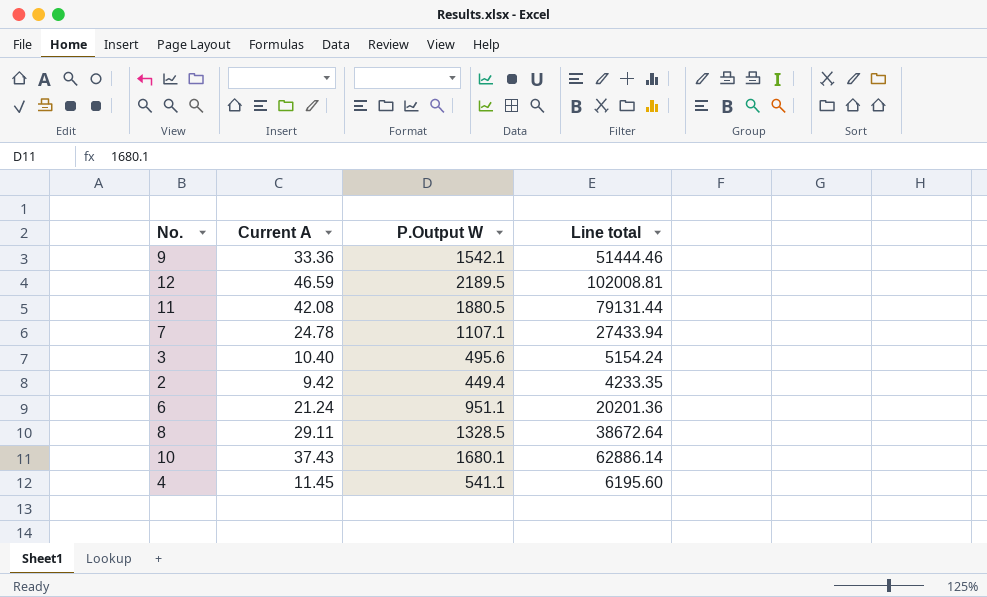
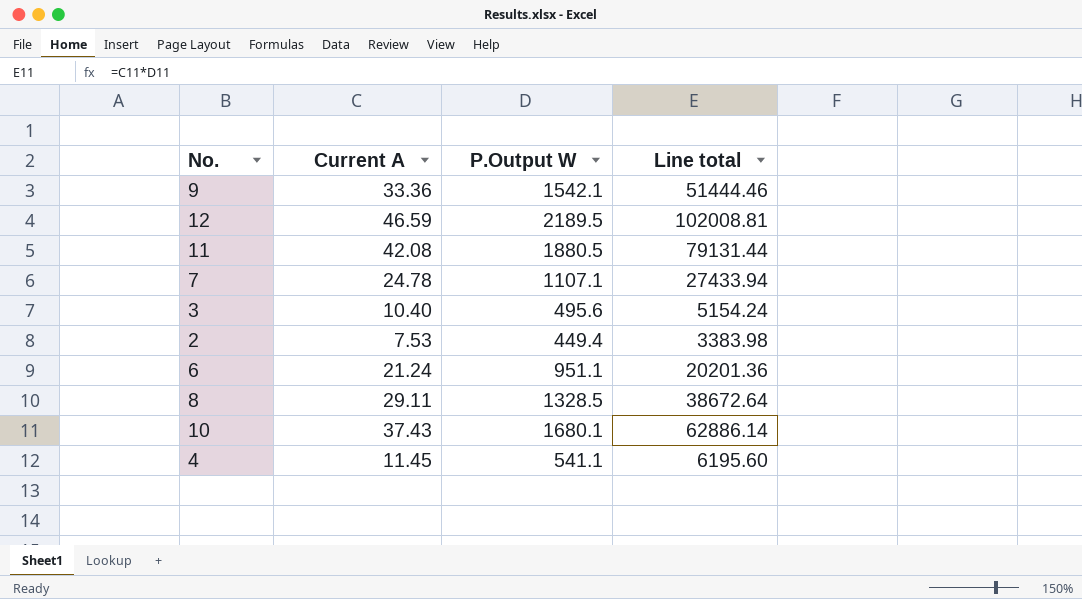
2 | Current A: 9.42 -> 7.53
2 | Line total: 4233.35 -> 3383.98

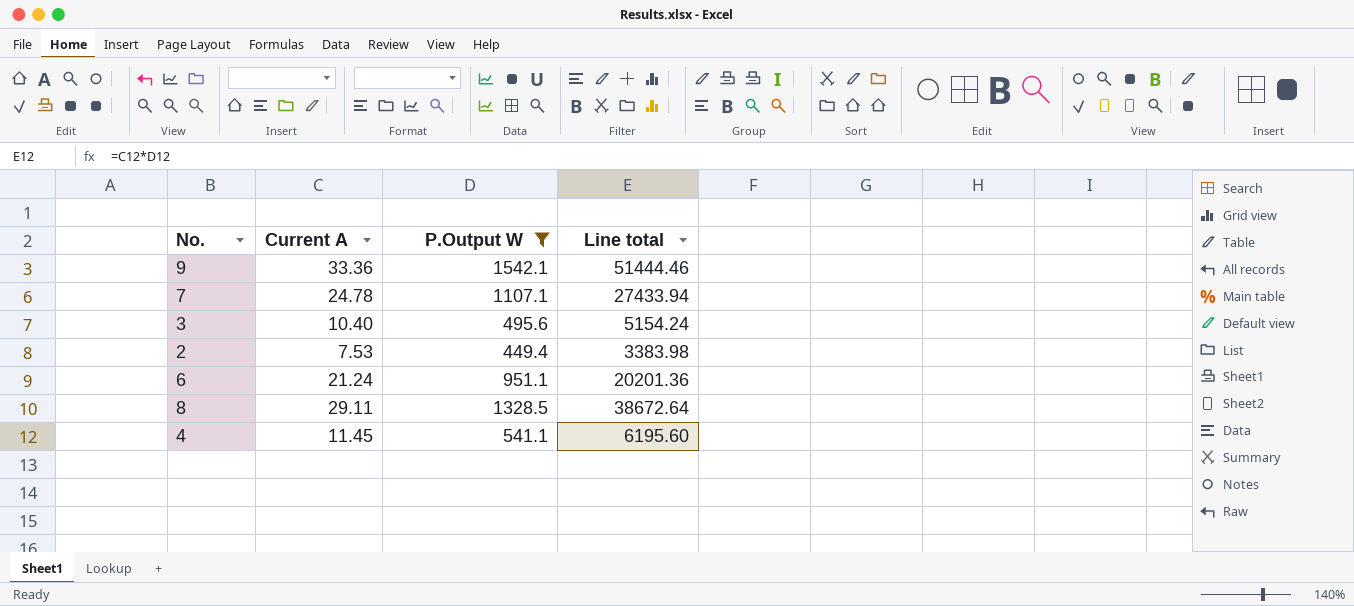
filter: none -> P.Output W <= 1542.1

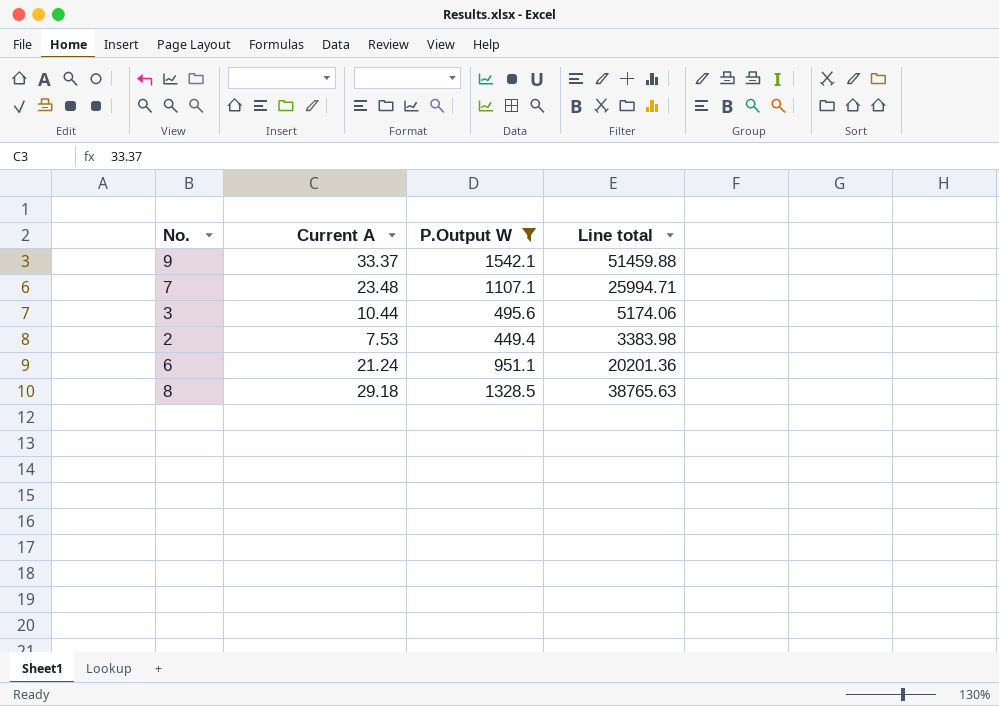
row 4: 11.45 | 541.1 | 6195.60 -> none
9 | Current A: 33.36 -> 33.37
9 | Line total: 51444.46 -> 51459.88
7 | Current A: 24.78 -> 23.48
7 | Line total: 27433.94 -> 25994.71
3 | Current A: 10.40 -> 10.44
3 | Line total: 5154.24 -> 5174.06
8 | Current A: 29.11 -> 29.18
8 | Line total: 38672.64 -> 38765.63

